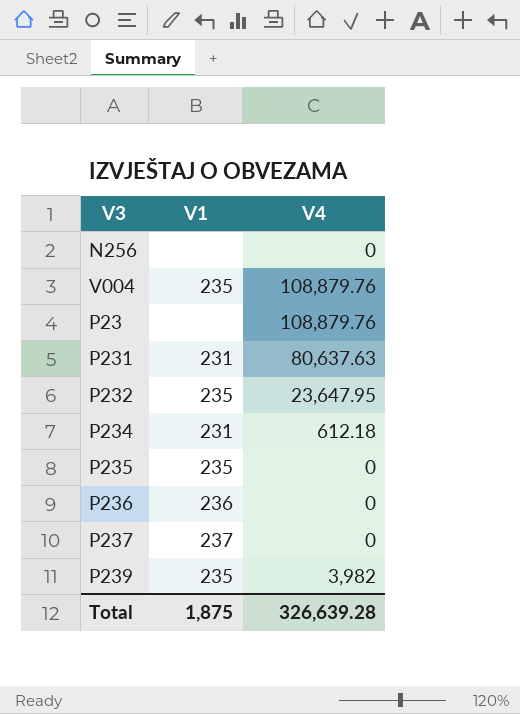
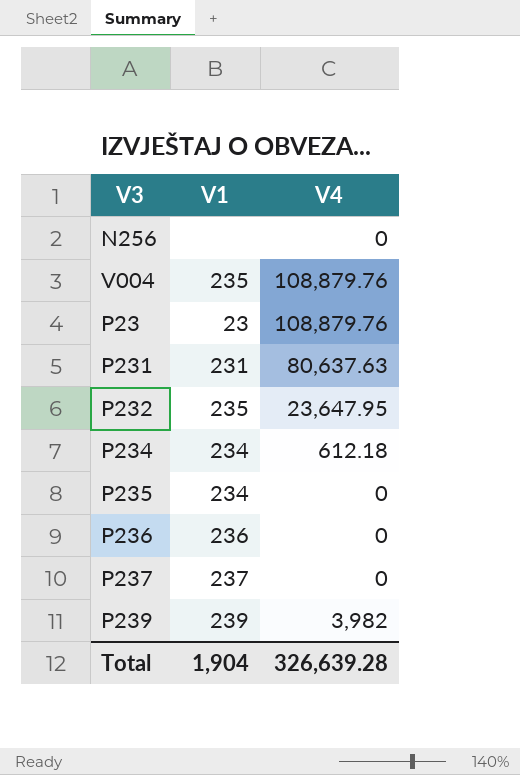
P23 | V1: none -> 23
P234 | V1: 231 -> 234
P235 | V1: 235 -> 234
P239 | V1: 235 -> 239
Total | V1: 1,875 -> 1,904

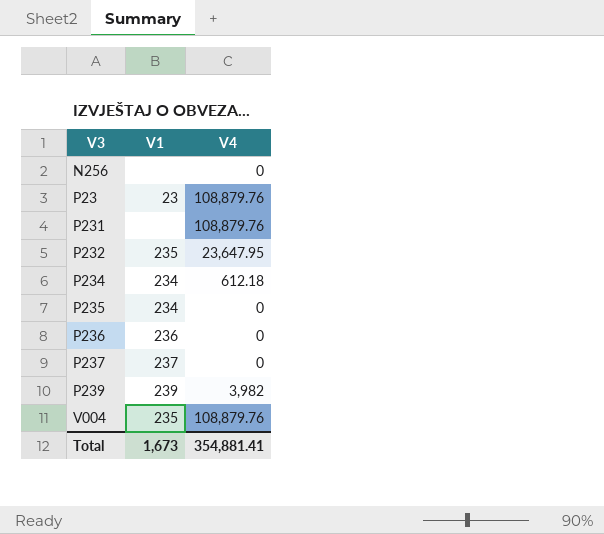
row order: none -> V3 ascending
P231 | V1: 231 -> none
P231 | V4: 80,637.63 -> 108,879.76
Total | V1: 1,904 -> 1,673
Total | V4: 326,639.28 -> 354,881.41

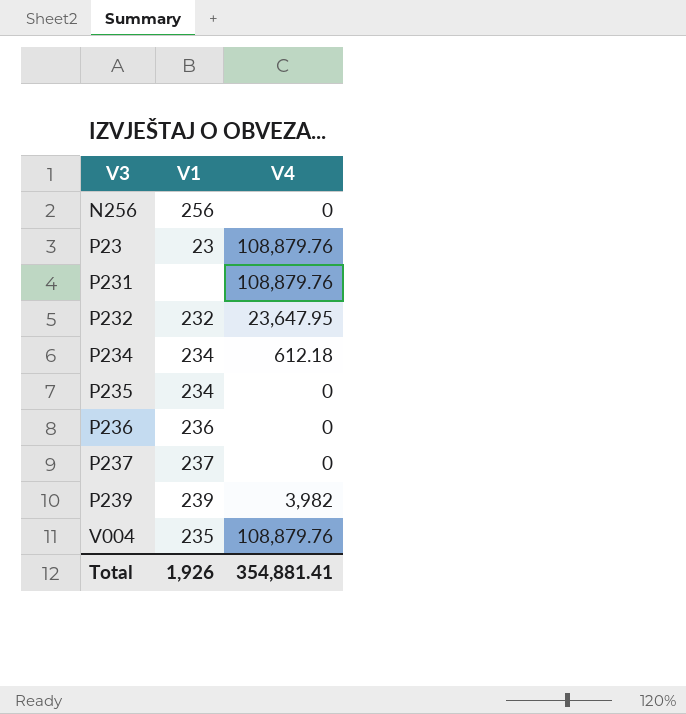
N256 | V1: none -> 256
P232 | V1: 235 -> 232
Total | V1: 1,673 -> 1,926

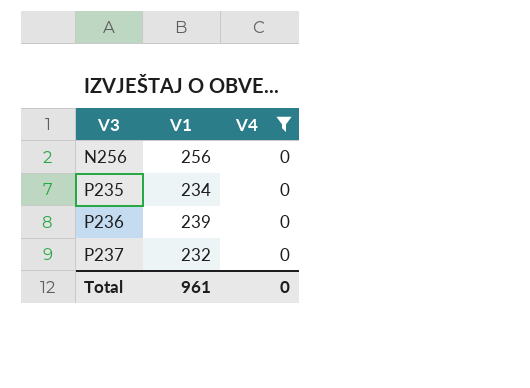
filter: none -> V4 = 0
P236 | V1: 236 -> 239
P237 | V1: 237 -> 232
Total | V1: 1,926 -> 961
Total | V4: 354,881.41 -> 0

